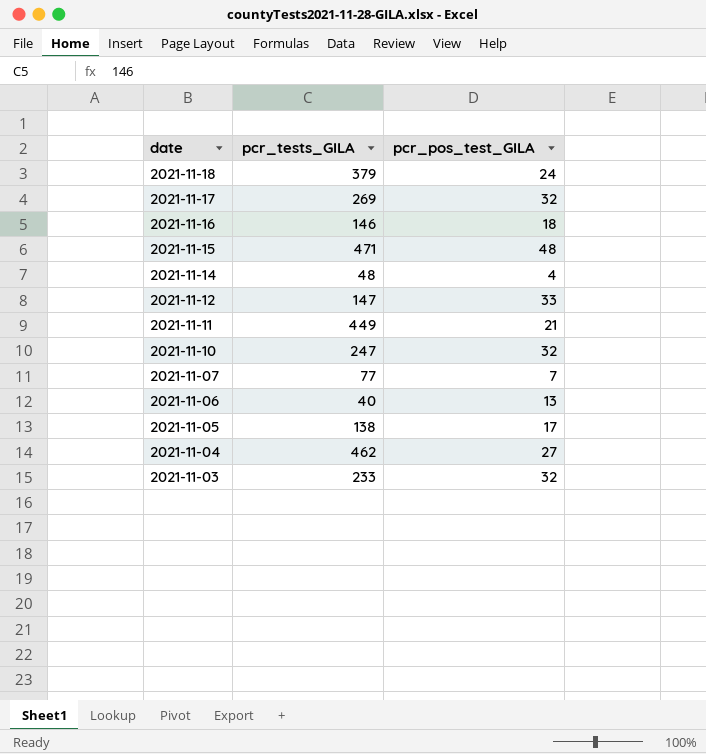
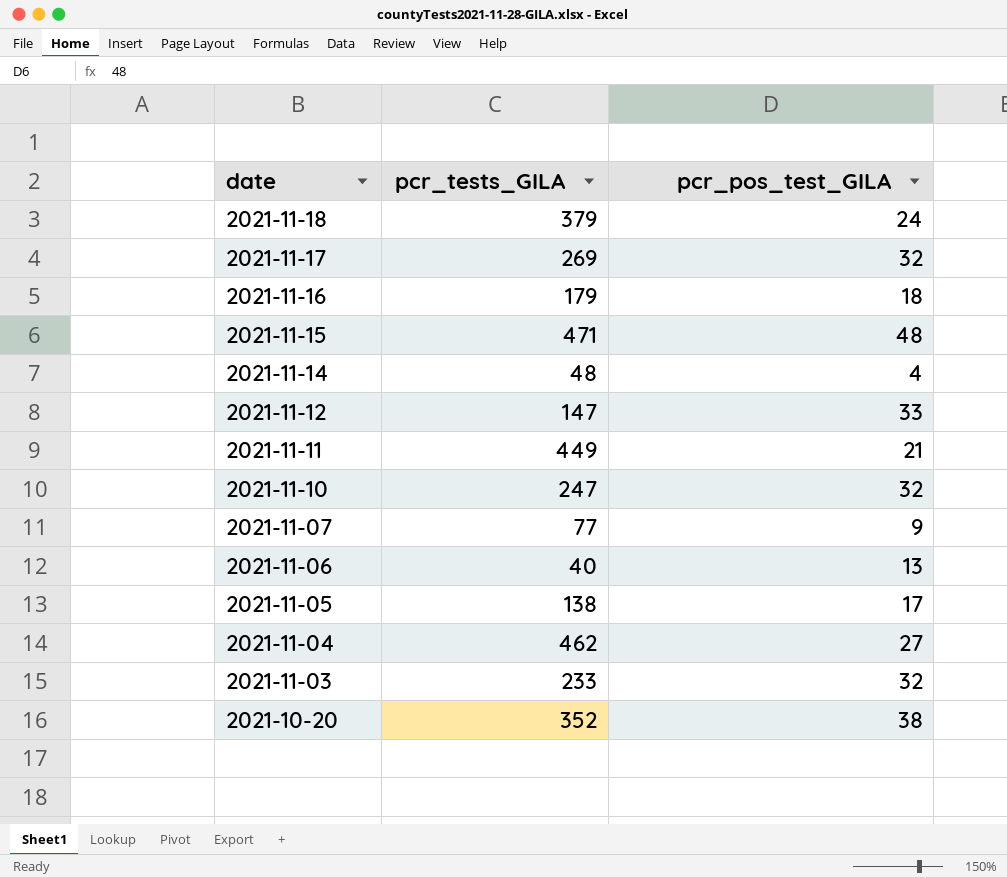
2021-11-16 | pcr_tests_GILA: 146 -> 179
2021-11-07 | pcr_pos_test_GILA: 7 -> 9
row 2021-10-20: none -> 352 | 38

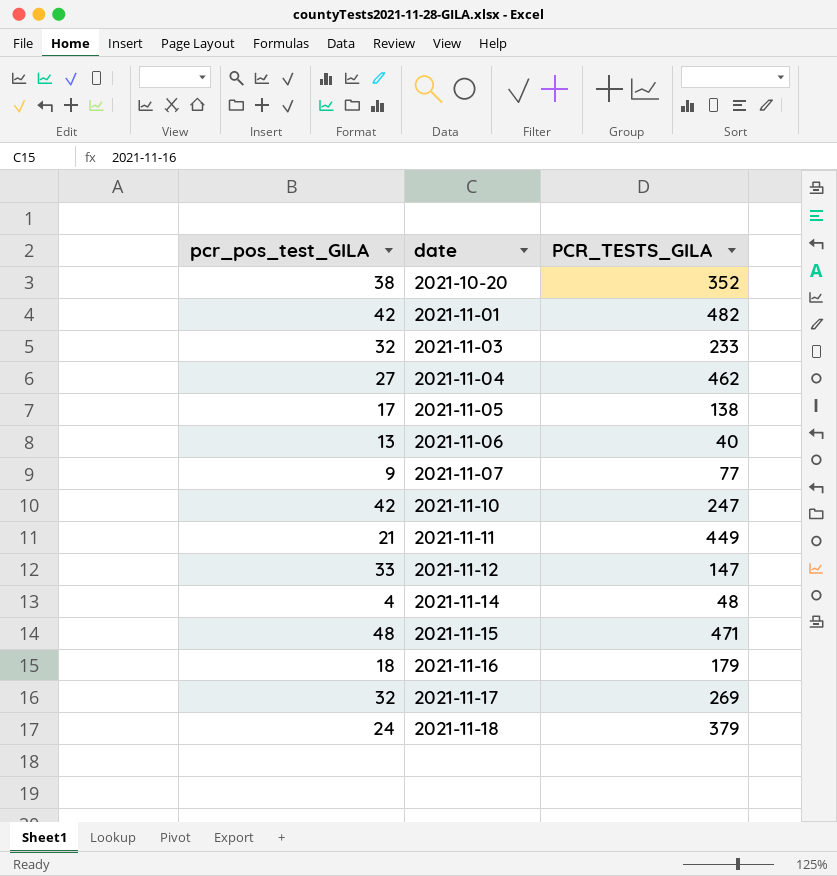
row order: date descending -> date ascending
column pcr_pos_test_GILA | position: 3 -> 1
column name: pcr_tests_GILA -> PCR_TESTS_GILA
row 2021-11-01: none -> 42 | 482
2021-11-10 | pcr_pos_test_GILA: 32 -> 42

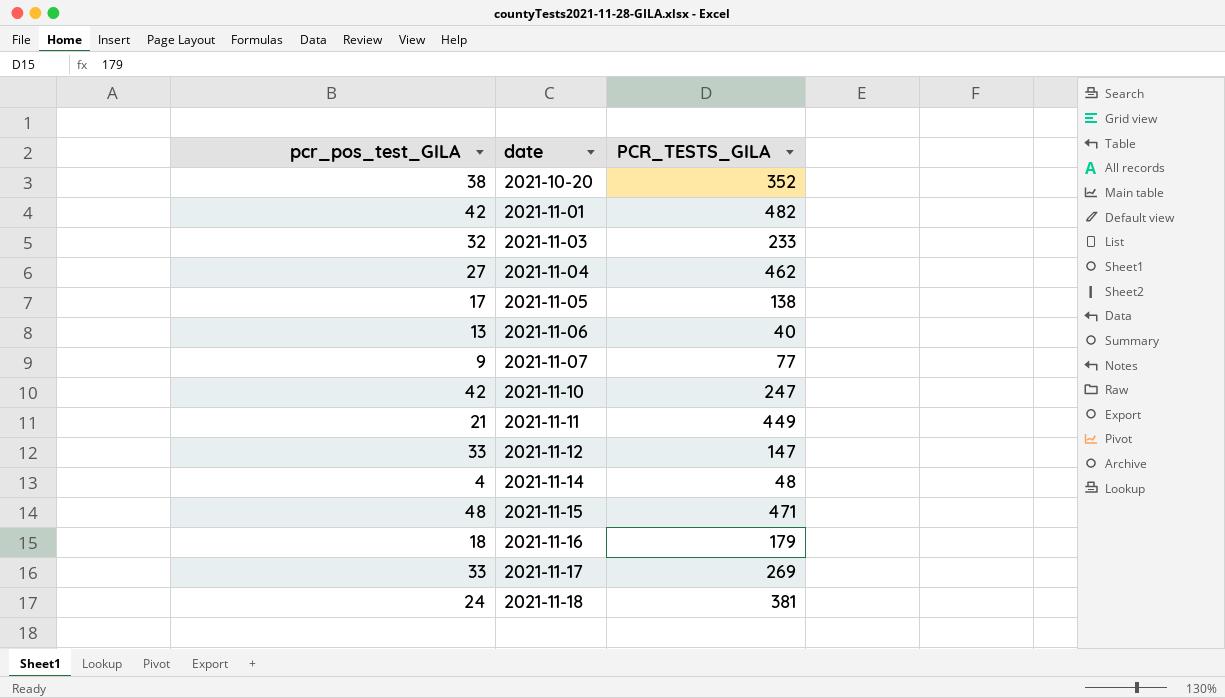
2021-11-17 | pcr_pos_test_GILA: 32 -> 33
2021-11-18 | PCR_TESTS_GILA: 379 -> 381

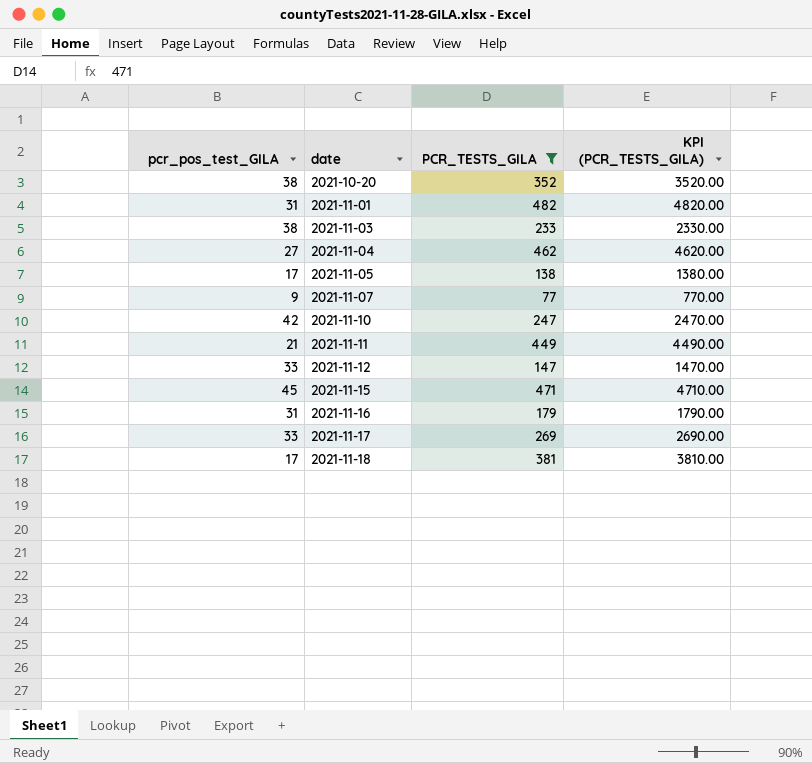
filter: none -> PCR_TESTS_GILA >= 77
column KPI (PCR_TESTS_GILA) | formula: none -> [PCR_TESTS_GILA] * 10
2021-11-01 | pcr_pos_test_GILA: 42 -> 31
2021-11-03 | pcr_pos_test_GILA: 32 -> 38
2021-11-15 | pcr_pos_test_GILA: 48 -> 45
2021-11-16 | pcr_pos_test_GILA: 18 -> 31
2021-11-18 | pcr_pos_test_GILA: 24 -> 17

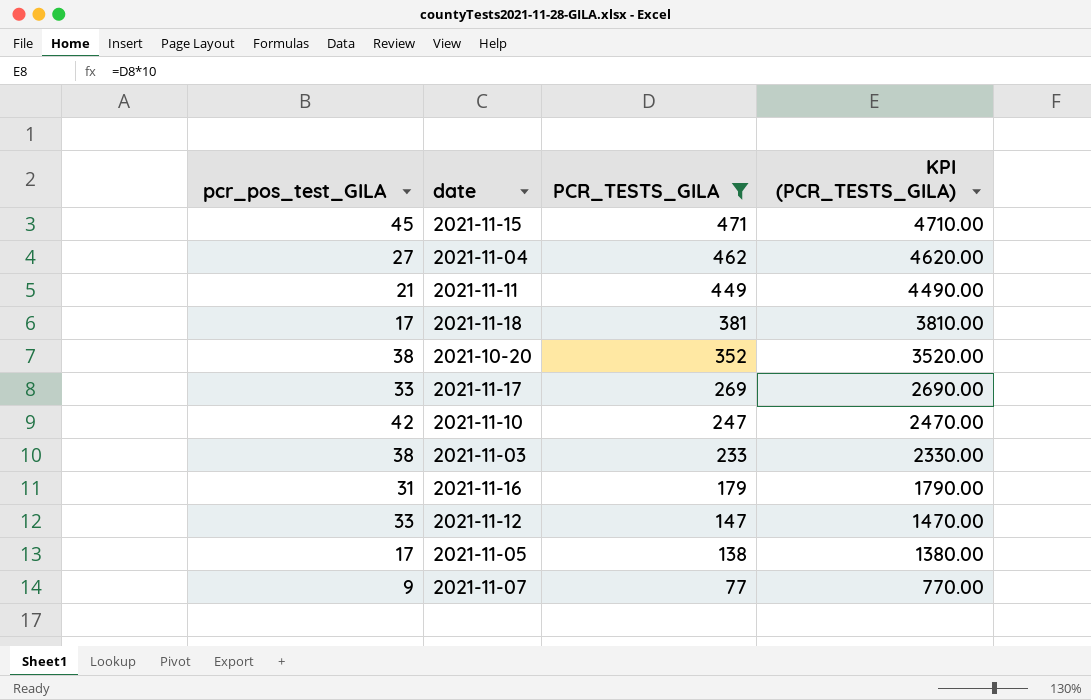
row order: date ascending -> PCR_TESTS_GILA descending
row 2021-11-01: 31 | 482 | 4820.00 -> none

